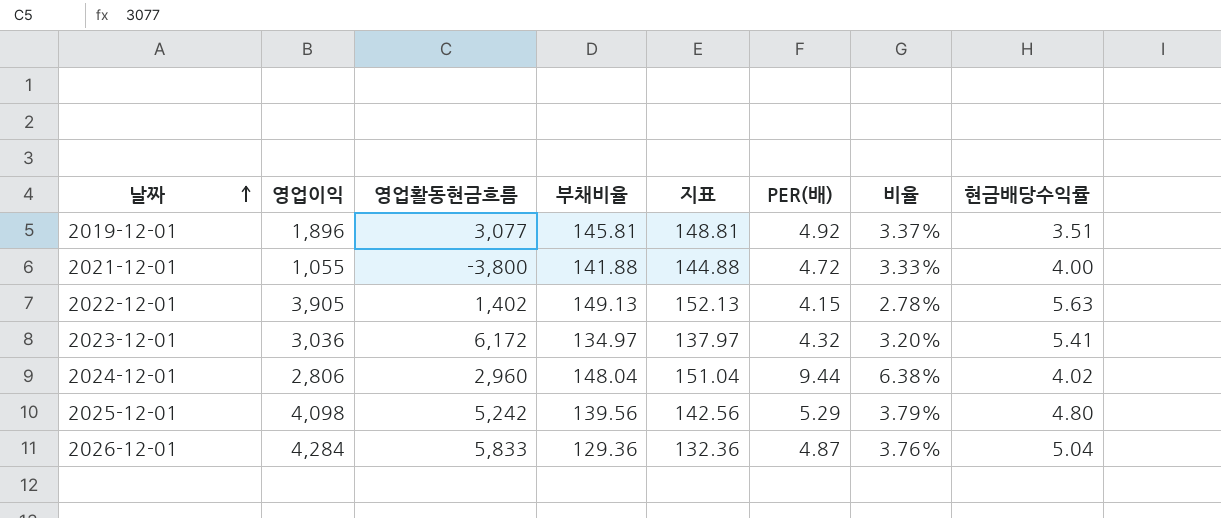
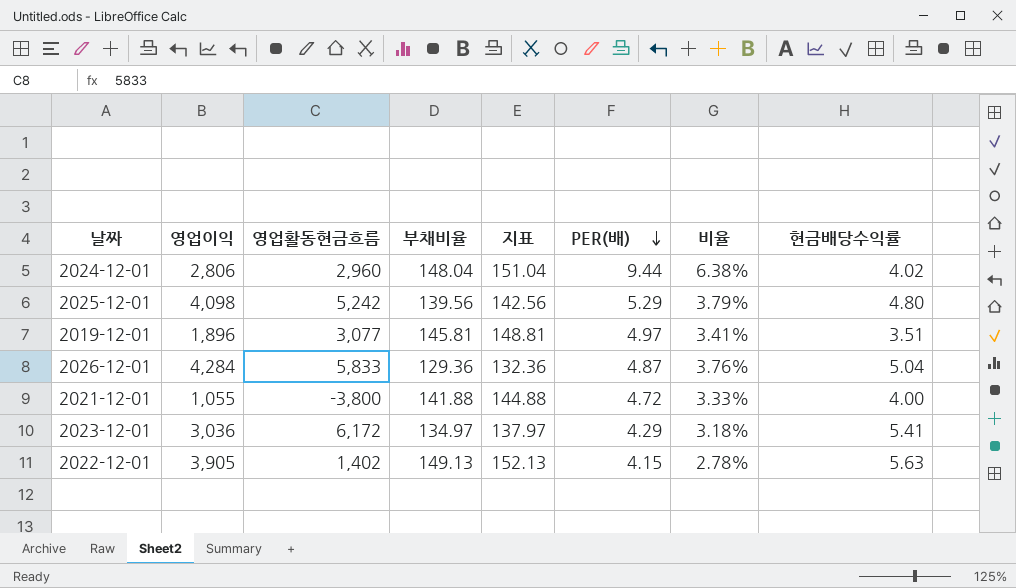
row order: 날짜 ascending -> PER(배) descending
2019-12-01 | PER(배): 4.92 -> 4.97
2019-12-01 | 비율: 3.37% -> 3.41%
2023-12-01 | PER(배): 4.32 -> 4.29
2023-12-01 | 비율: 3.20% -> 3.18%

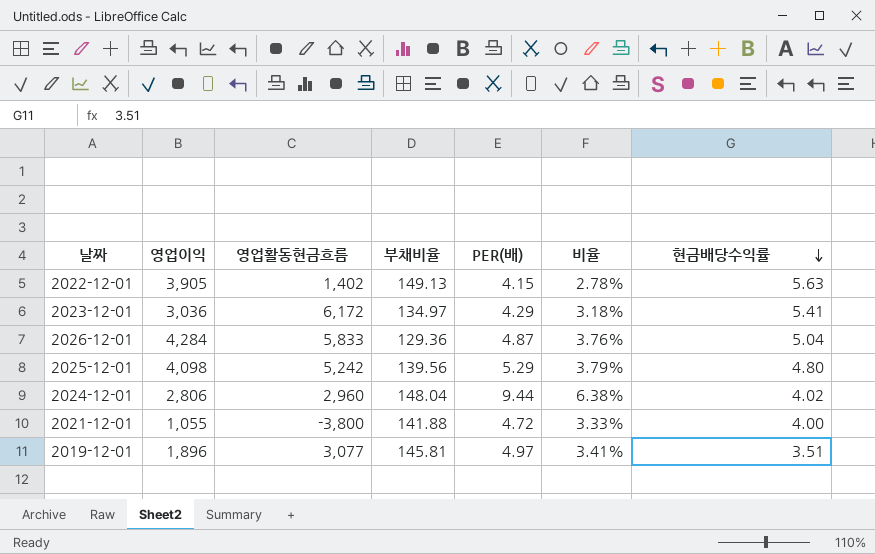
row order: PER(배) descending -> 현금배당수익률 descending
column 지표 | formula: [부채비율] + 3 -> none

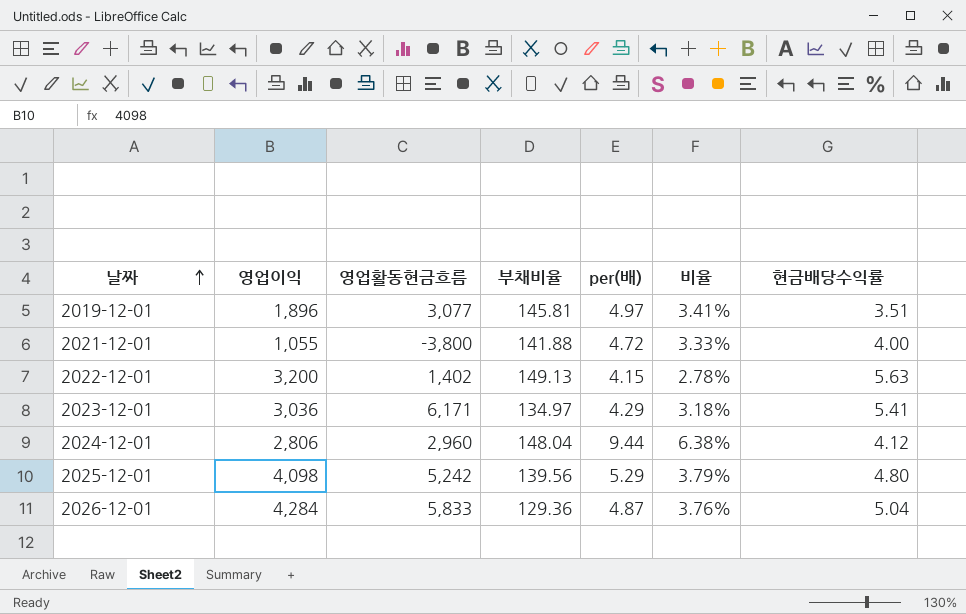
row order: 현금배당수익률 descending -> 날짜 ascending
column name: PER(배) -> per(배)
2022-12-01 | 영업이익: 3,905 -> 3,200
2023-12-01 | 영업활동현금흐름: 6,172 -> 6,171
2024-12-01 | 현금배당수익률: 4.02 -> 4.12

